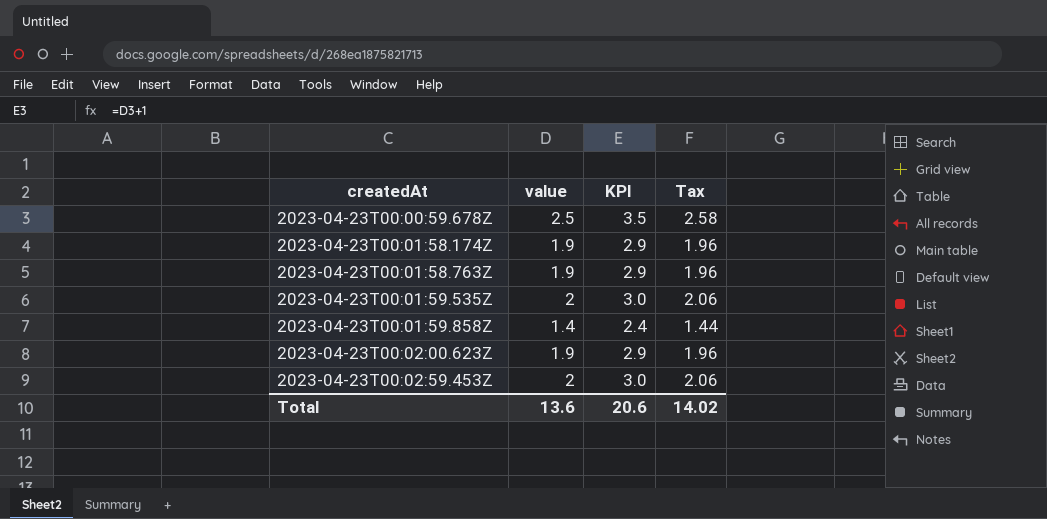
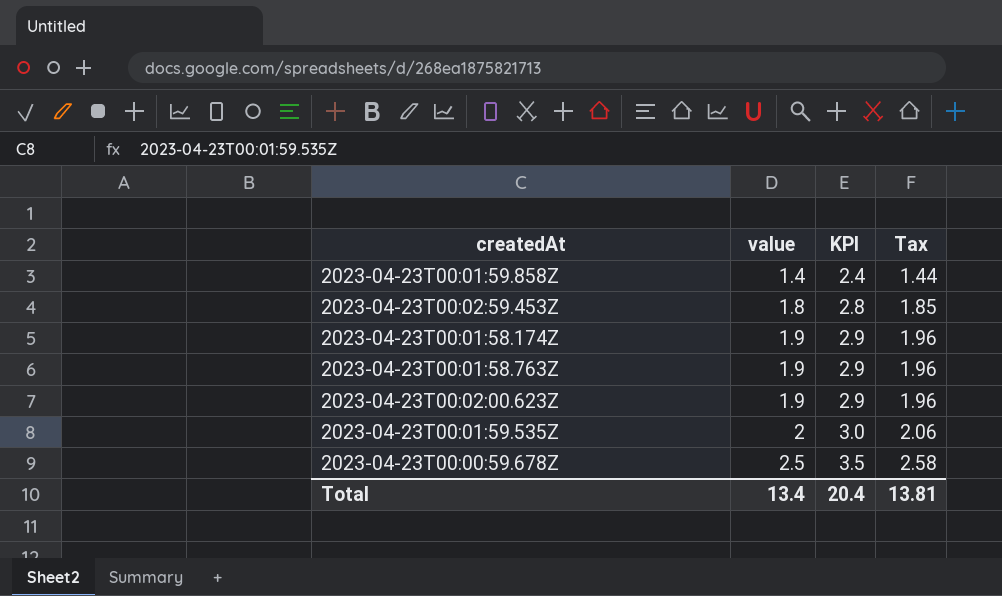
row order: createdAt ascending -> value ascending
2023-04-23T00:02:59.453Z | value: 2 -> 1.8
2023-04-23T00:02:59.453Z | KPI: 3.0 -> 2.8
2023-04-23T00:02:59.453Z | Tax: 2.06 -> 1.85
Total | value: 13.6 -> 13.4
Total | KPI: 20.6 -> 20.4
Total | Tax: 14.02 -> 13.81

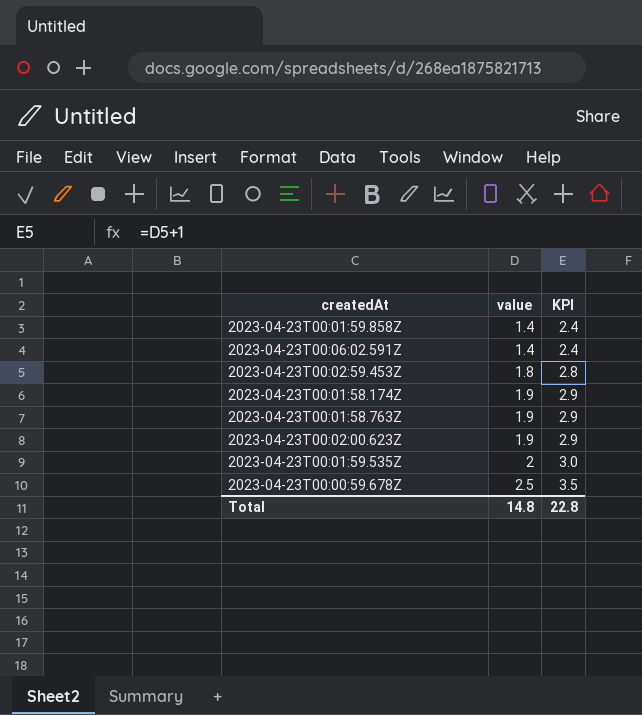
column Tax | formula: [value] * 1.03 -> none
row 2023-04-23T00:06:02.591Z: none -> 1.4 | 2.4
Total | value: 13.4 -> 14.8
Total | KPI: 20.4 -> 22.8

